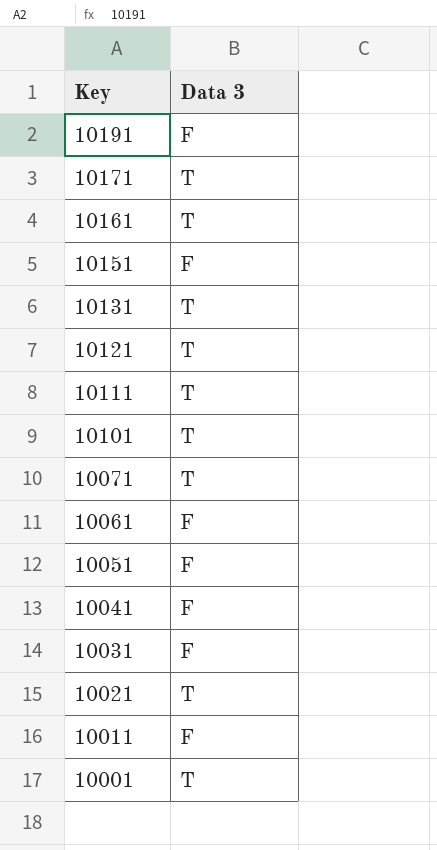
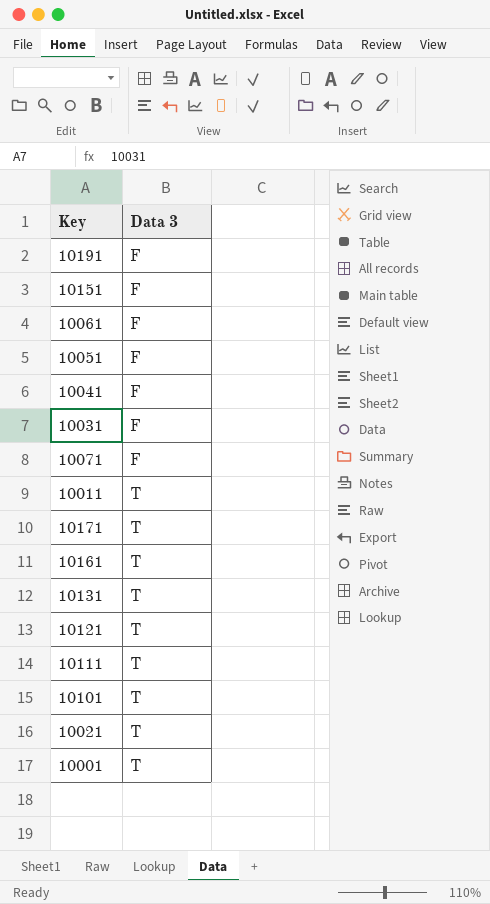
row order: Key descending -> Data 3 ascending
10071 | Data 3: T -> F
10011 | Data 3: F -> T

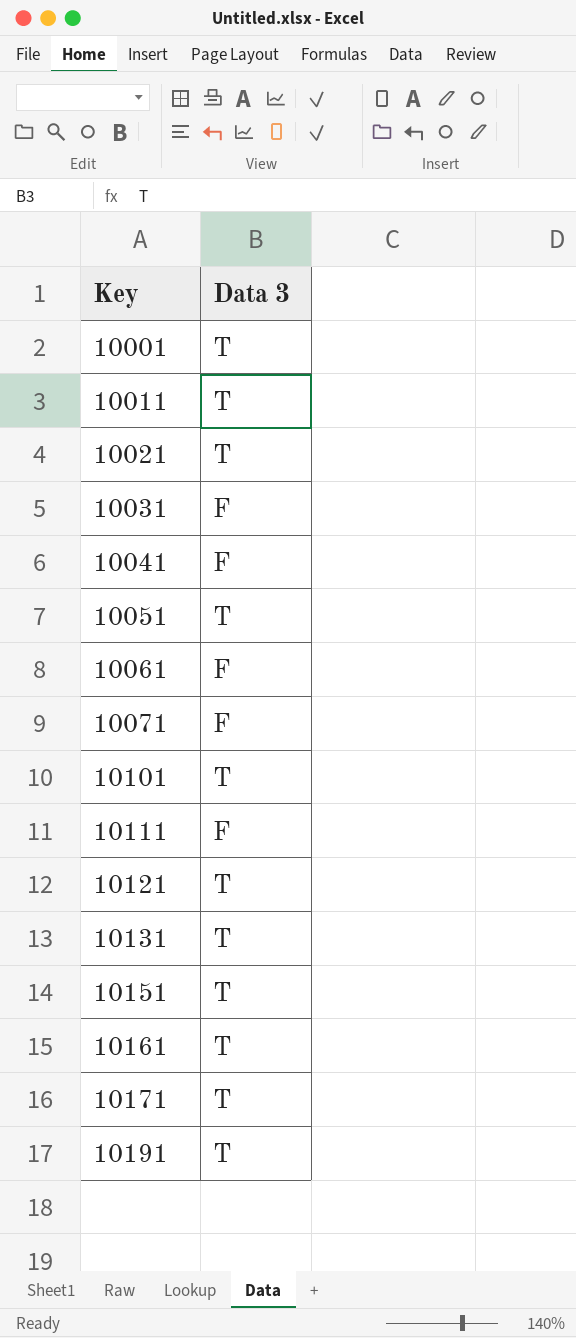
row order: Data 3 ascending -> Key ascending
10051 | Data 3: F -> T
10111 | Data 3: T -> F
10151 | Data 3: F -> T
10191 | Data 3: F -> T

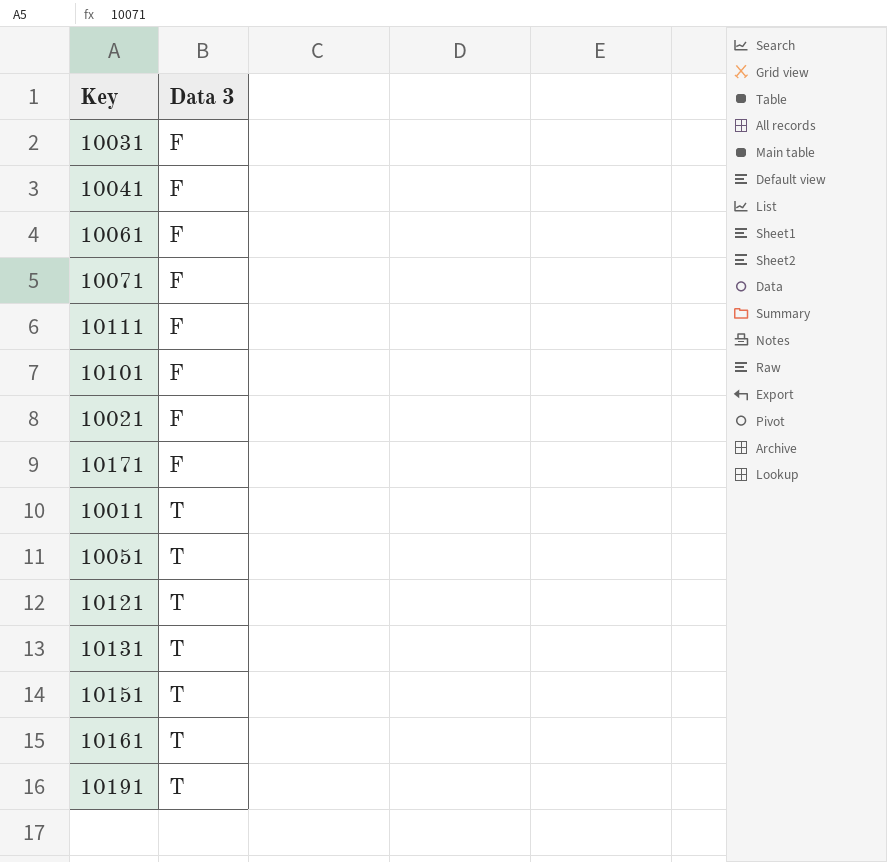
row order: Key ascending -> Data 3 ascending
row 10001: T -> none
10101 | Data 3: T -> F
10021 | Data 3: T -> F
10171 | Data 3: T -> F

